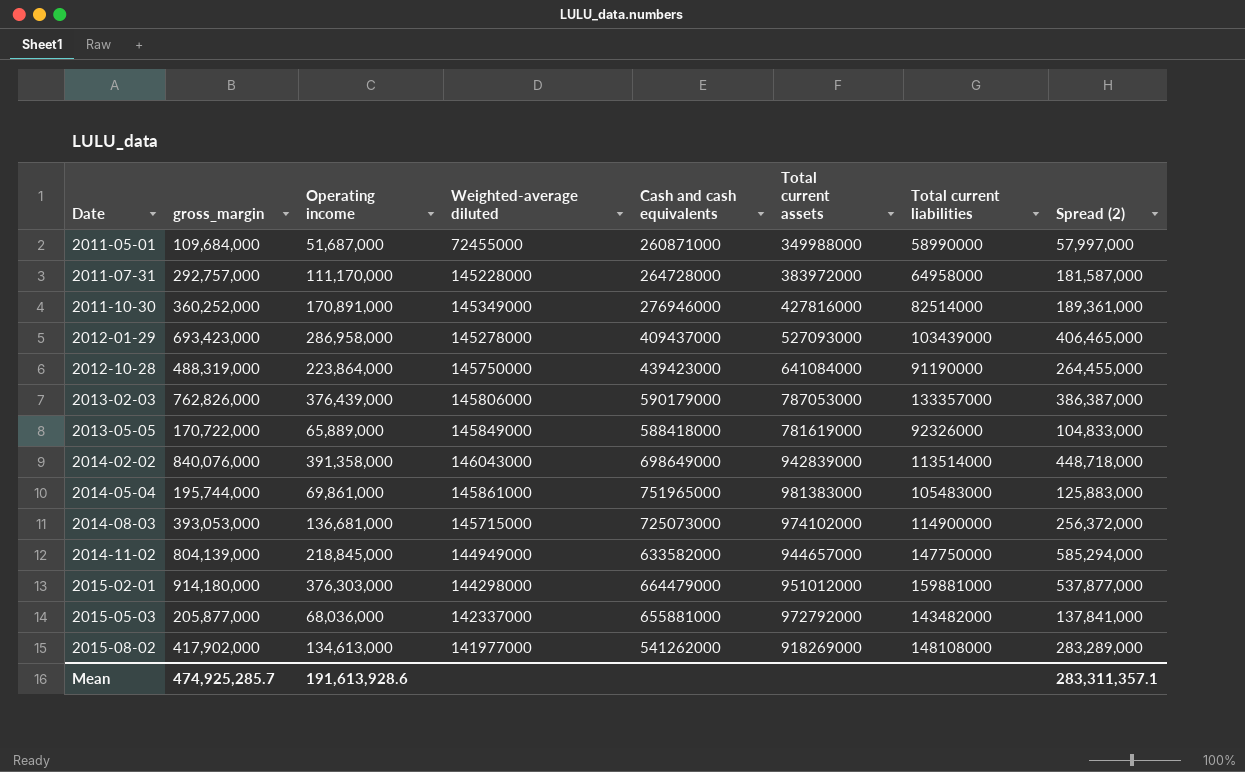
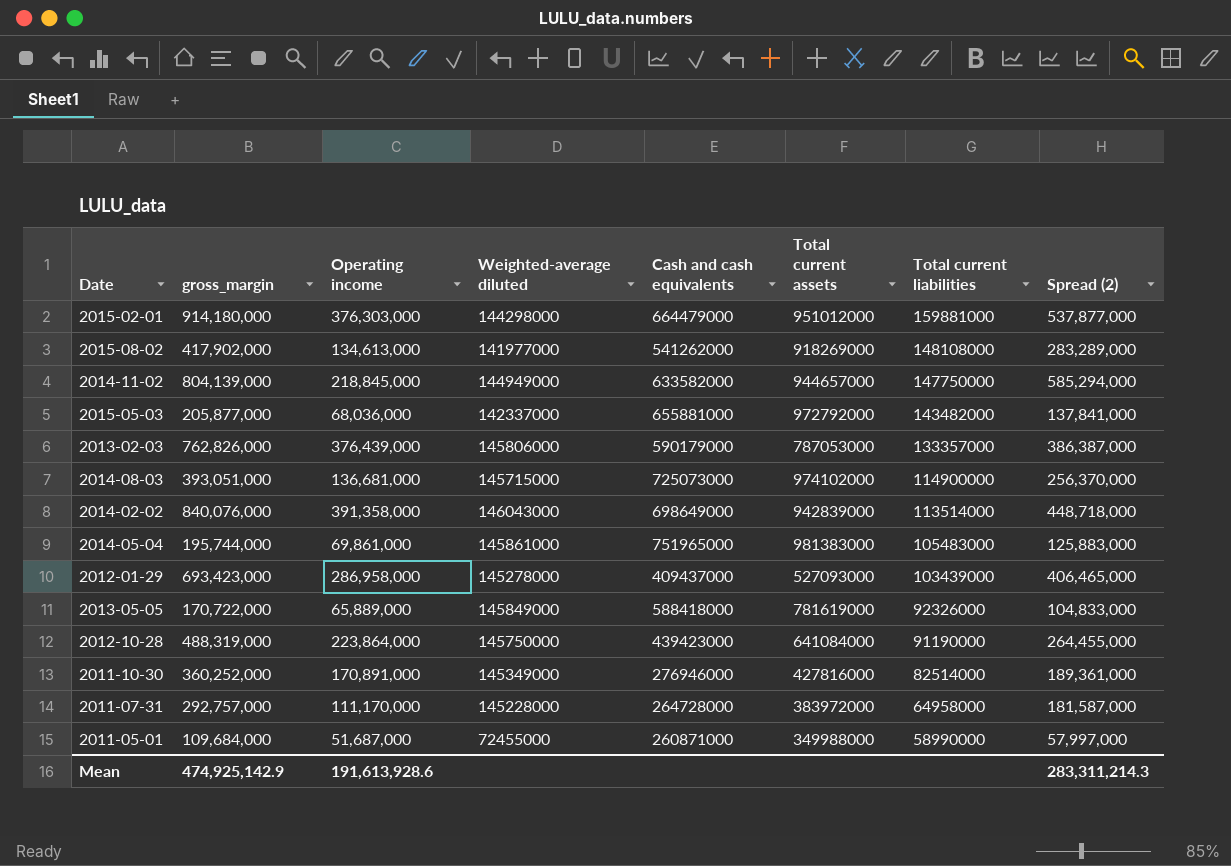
row order: Date ascending -> Total current liabilities descending
2014-08-03 | gross_margin: 393,053,000 -> 393,051,000
2014-08-03 | Spread (2): 256,372,000 -> 256,370,000
Mean | gross_margin: 474,925,285.7 -> 474,925,142.9
Mean | Spread (2): 283,311,357.1 -> 283,311,214.3

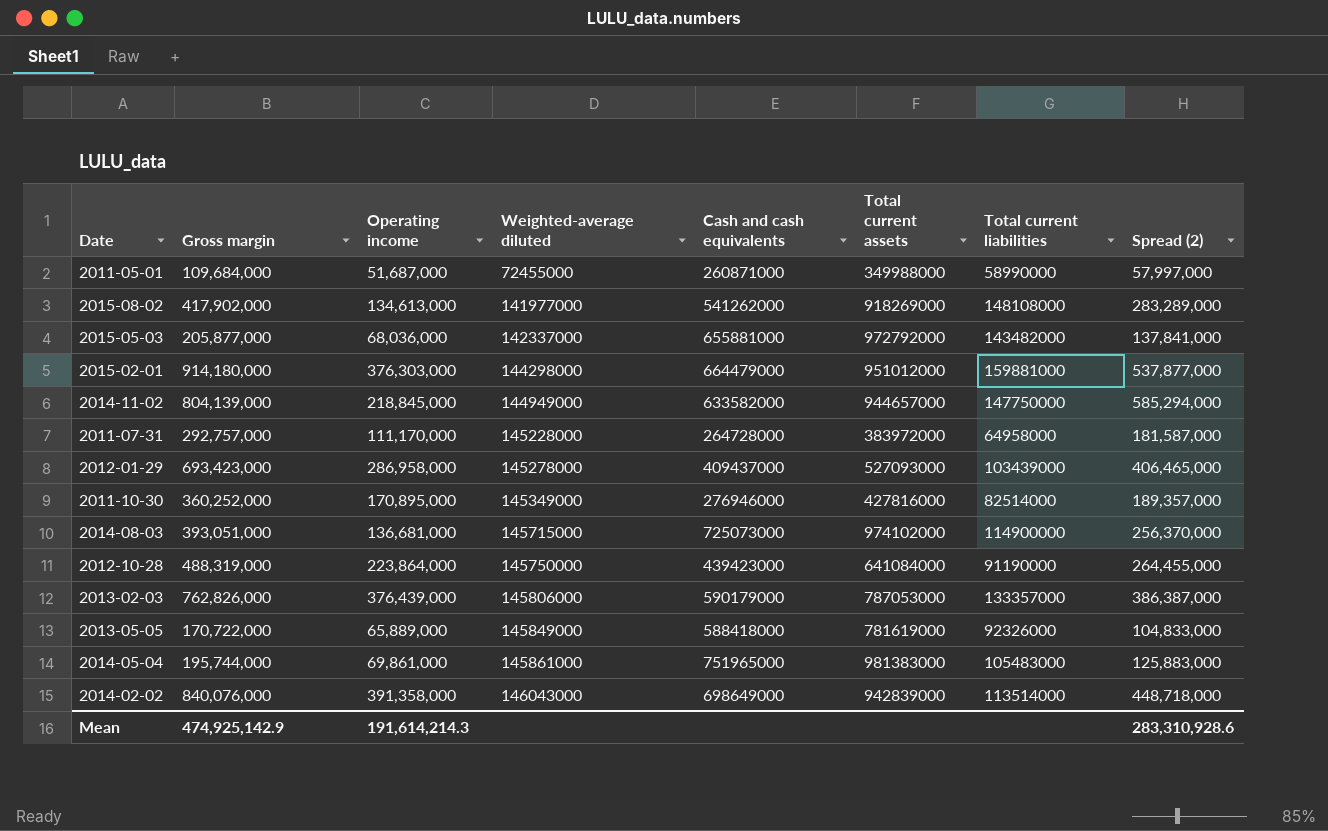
row order: Total current liabilities descending -> Weighted-average diluted ascending
column name: gross_margin -> Gross margin
2011-10-30 | Operating income: 170,891,000 -> 170,895,000
2011-10-30 | Spread (2): 189,361,000 -> 189,357,000
Mean | Operating income: 191,613,928.6 -> 191,614,214.3
Mean | Spread (2): 283,311,214.3 -> 283,310,928.6

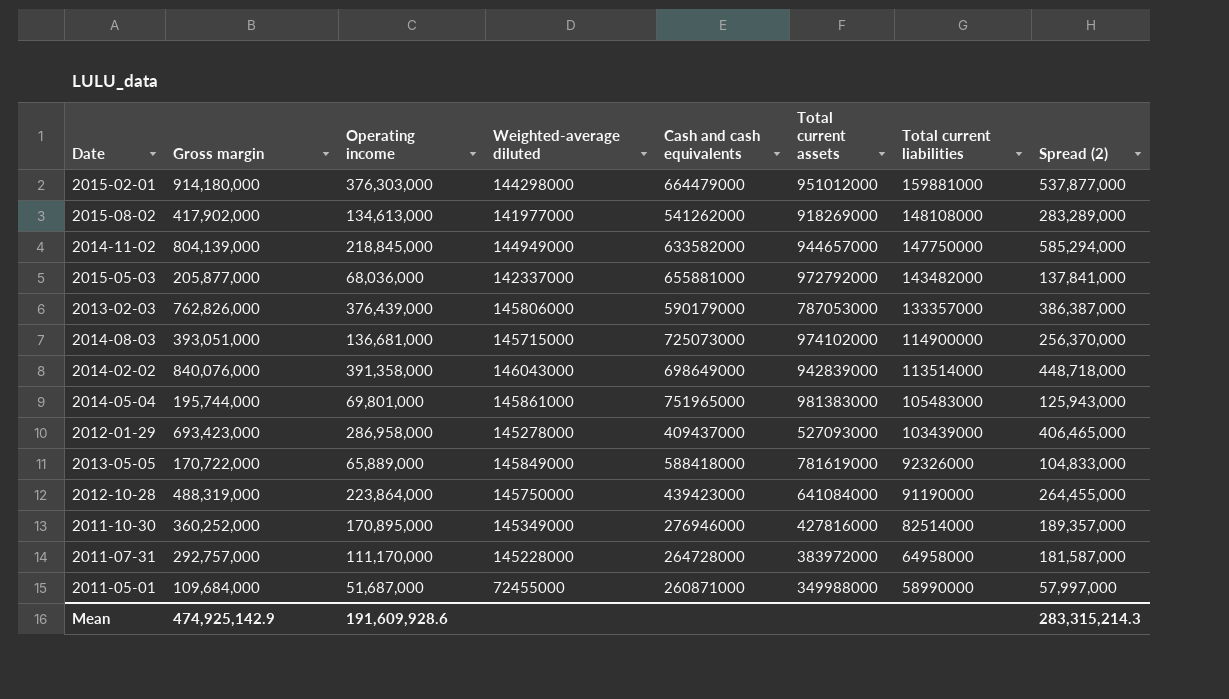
row order: Weighted-average diluted ascending -> Total current liabilities descending
2014-05-04 | Operating income: 69,861,000 -> 69,801,000
2014-05-04 | Spread (2): 125,883,000 -> 125,943,000
Mean | Operating income: 191,614,214.3 -> 191,609,928.6
Mean | Spread (2): 283,310,928.6 -> 283,315,214.3

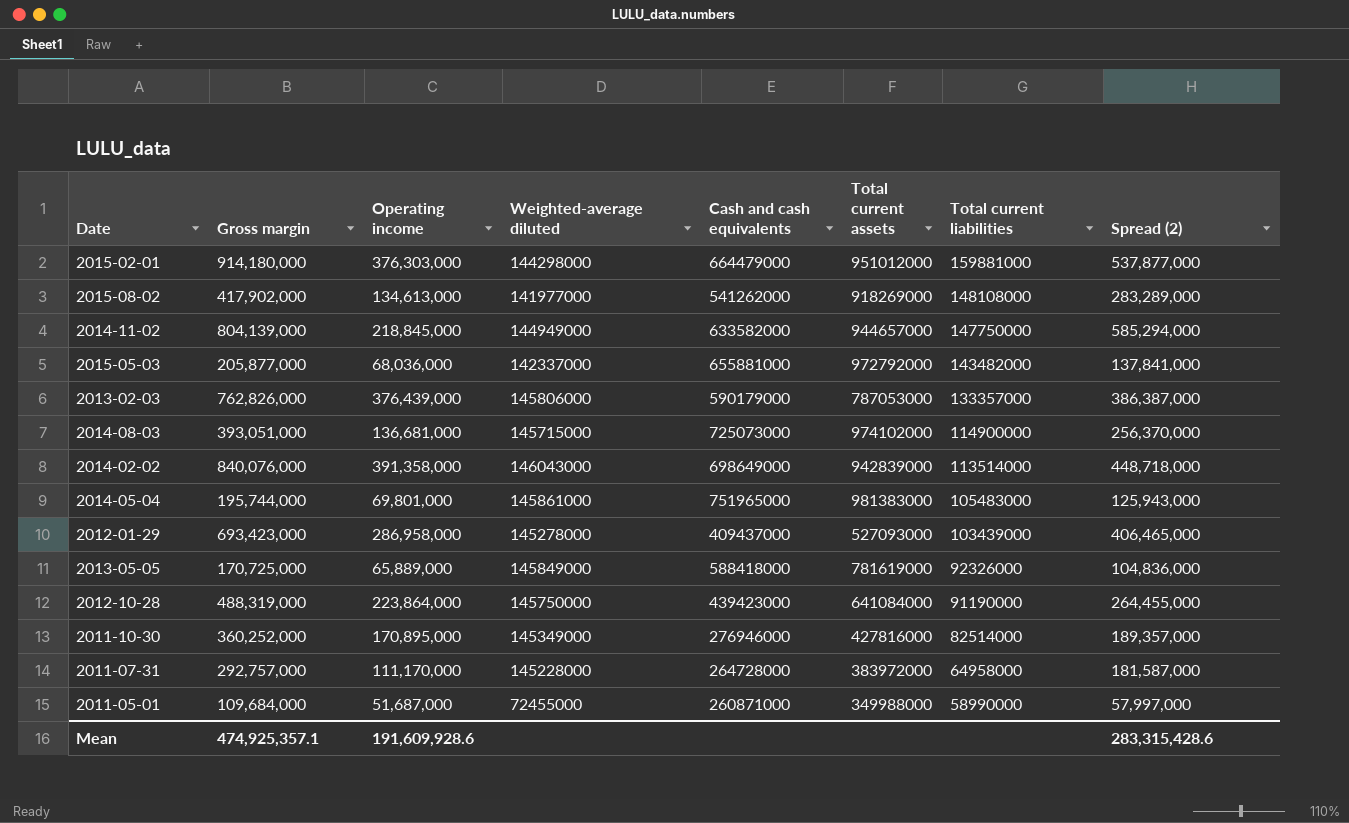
2013-05-05 | Gross margin: 170,722,000 -> 170,725,000
2013-05-05 | Spread (2): 104,833,000 -> 104,836,000
Mean | Gross margin: 474,925,142.9 -> 474,925,357.1
Mean | Spread (2): 283,315,214.3 -> 283,315,428.6

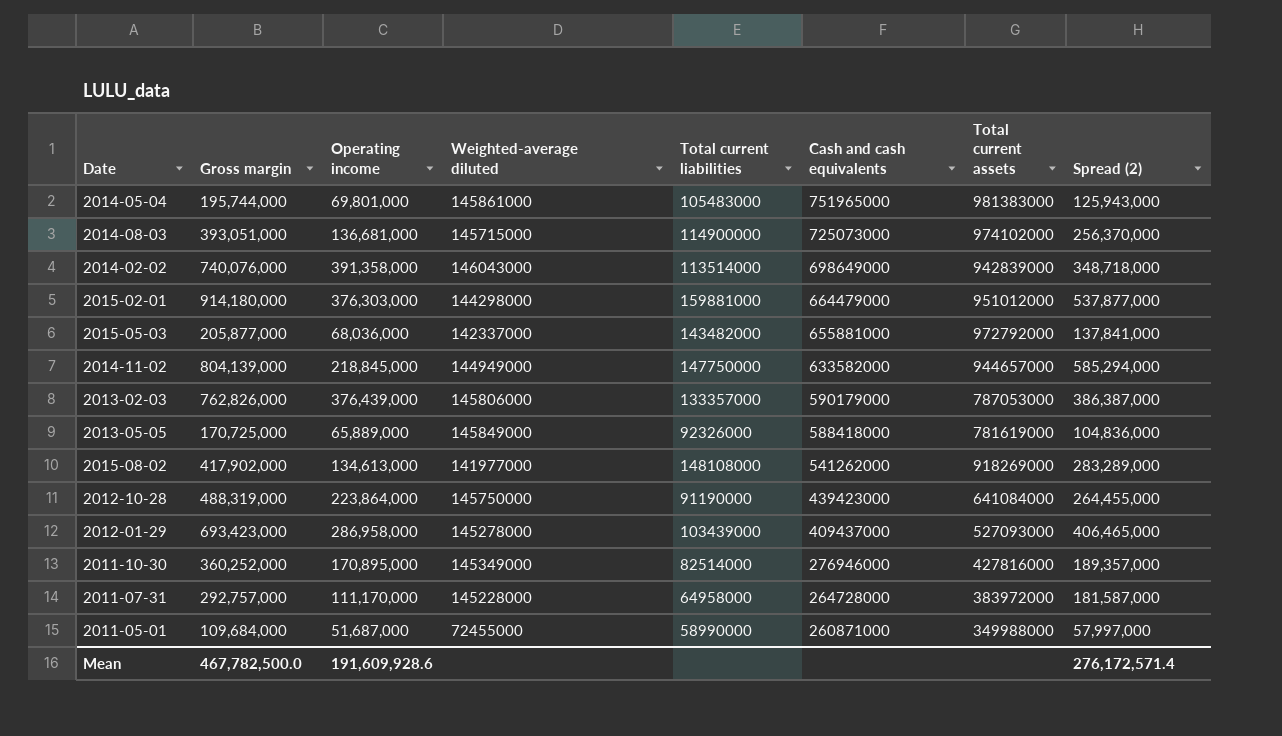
row order: Total current liabilities descending -> Cash and cash equivalents descending
column Total current liabilities | position: 7 -> 5
2014-02-02 | Gross margin: 840,076,000 -> 740,076,000
2014-02-02 | Spread (2): 448,718,000 -> 348,718,000
Mean | Gross margin: 474,925,357.1 -> 467,782,500.0
Mean | Spread (2): 283,315,428.6 -> 276,172,571.4

